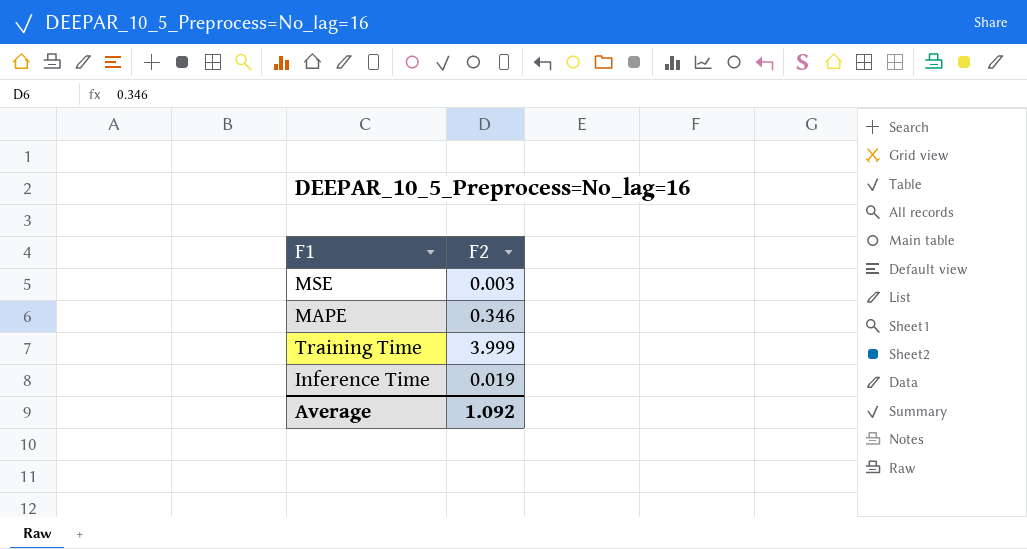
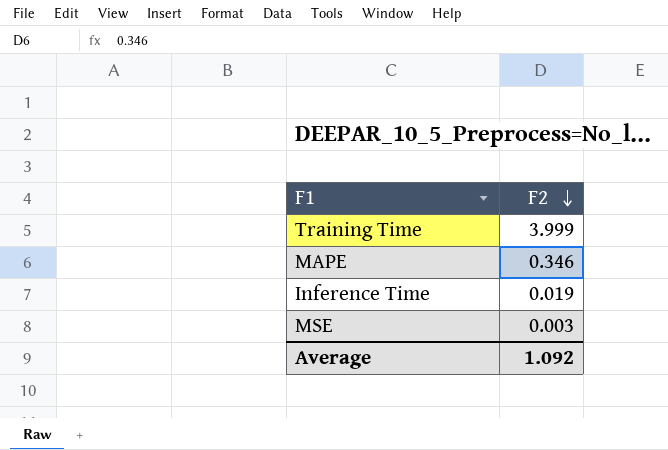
row order: none -> F2 descending

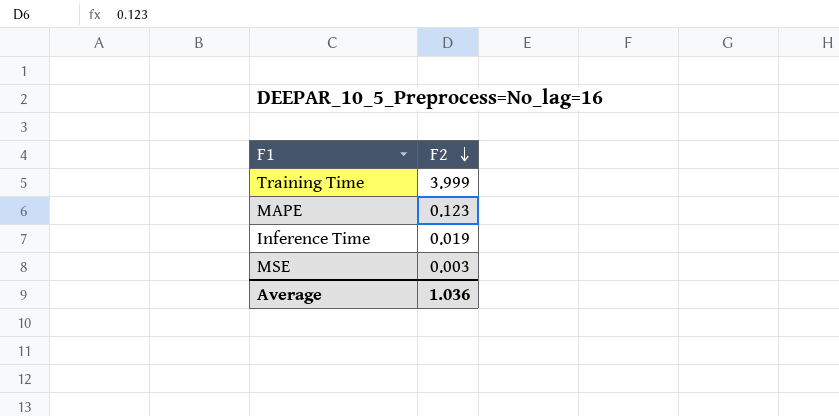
MAPE | F2: 0.346 -> 0.123
Average | F2: 1.092 -> 1.036

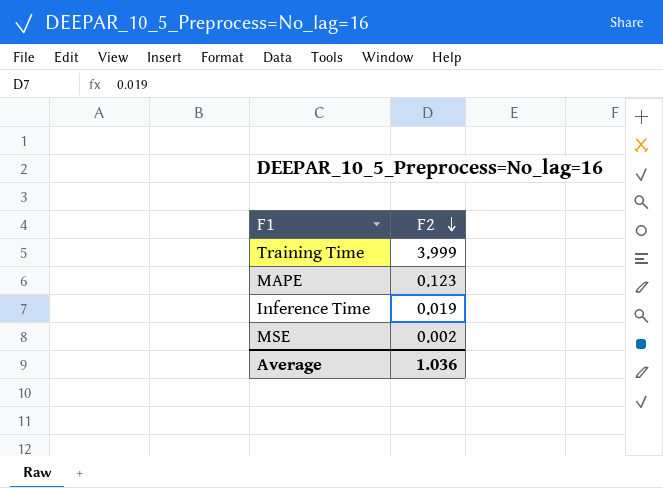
MSE | F2: 0.003 -> 0.002

